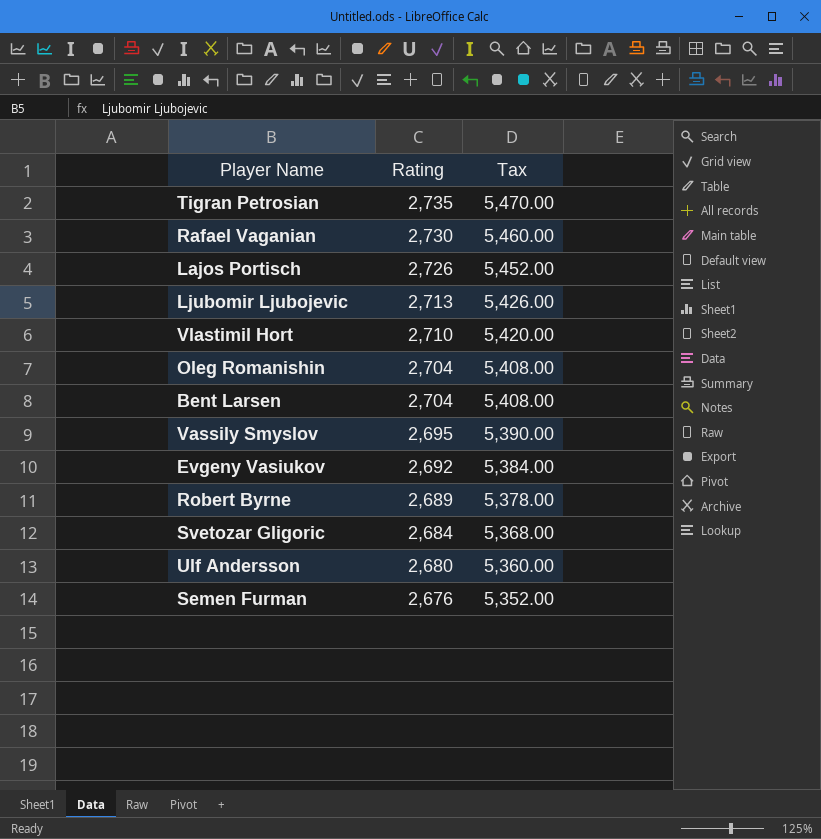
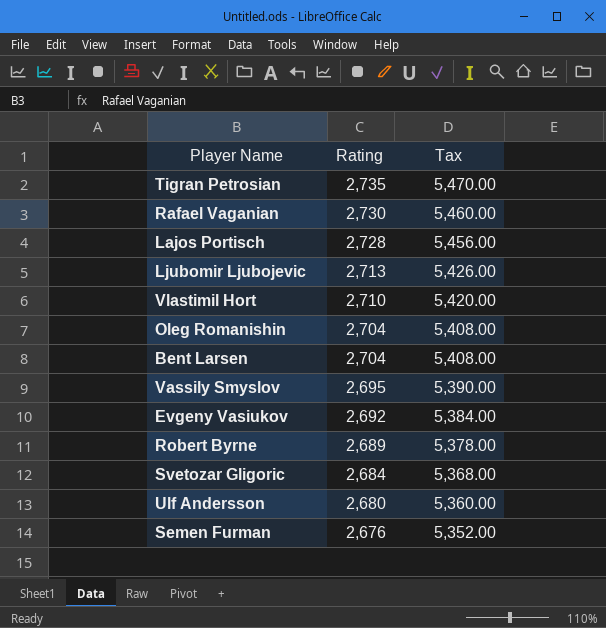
Lajos Portisch | Rating: 2,726 -> 2,728
Lajos Portisch | Tax: 5,452.00 -> 5,456.00

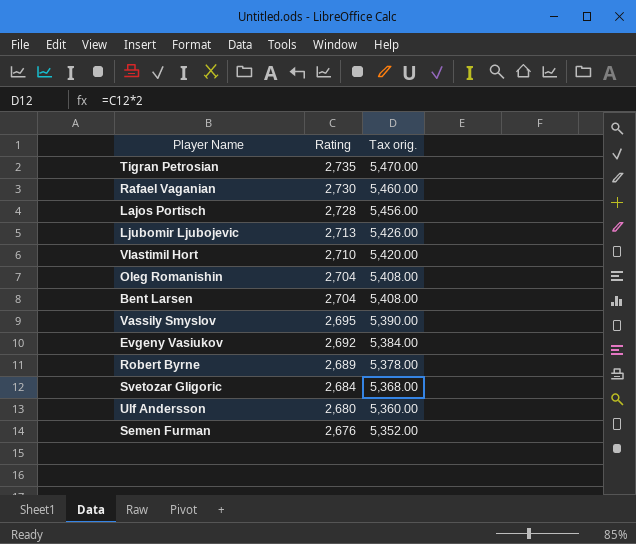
column name: Tax -> Tax orig.

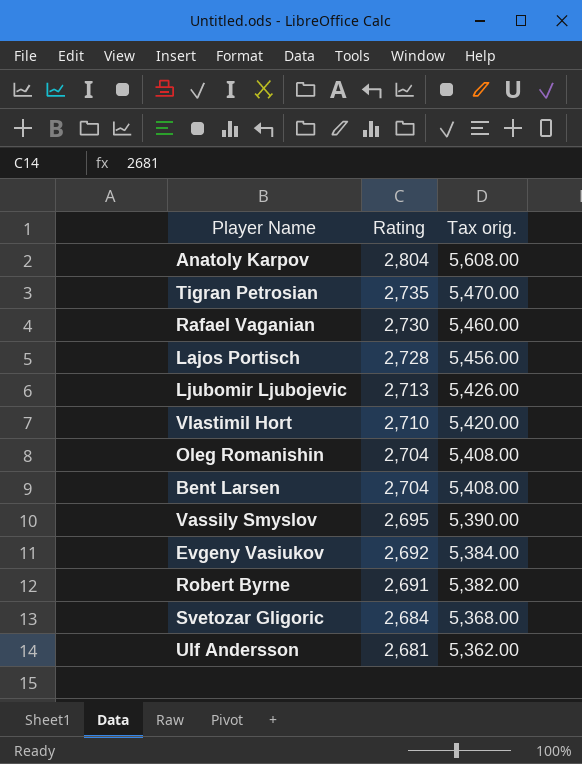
row Semen Furman: 2,676 | 5,352.00 -> none
row Anatoly Karpov: none -> 2,804 | 5,608.00
Robert Byrne | Rating: 2,689 -> 2,691
Robert Byrne | Tax orig.: 5,378.00 -> 5,382.00
Ulf Andersson | Rating: 2,680 -> 2,681
Ulf Andersson | Tax orig.: 5,360.00 -> 5,362.00

